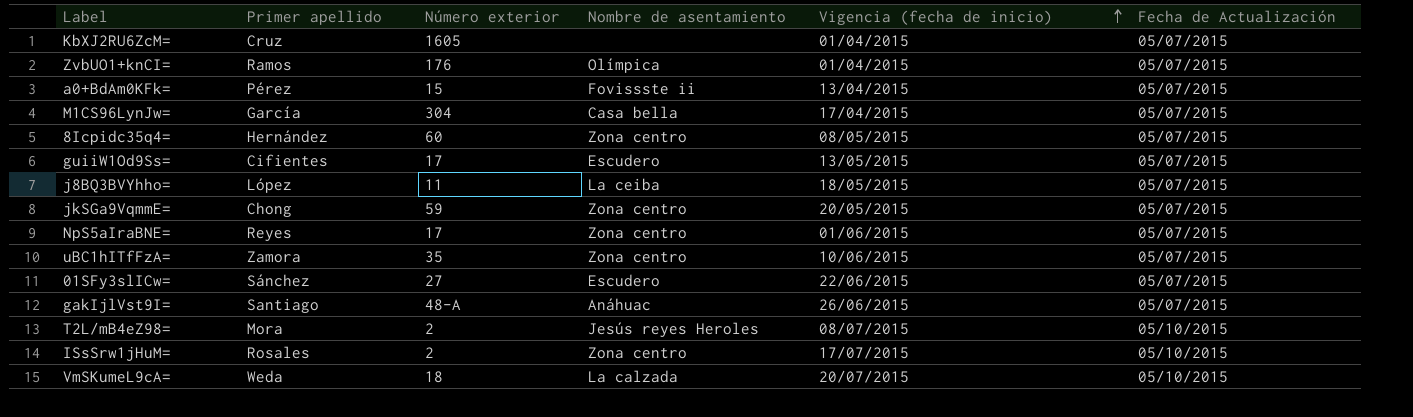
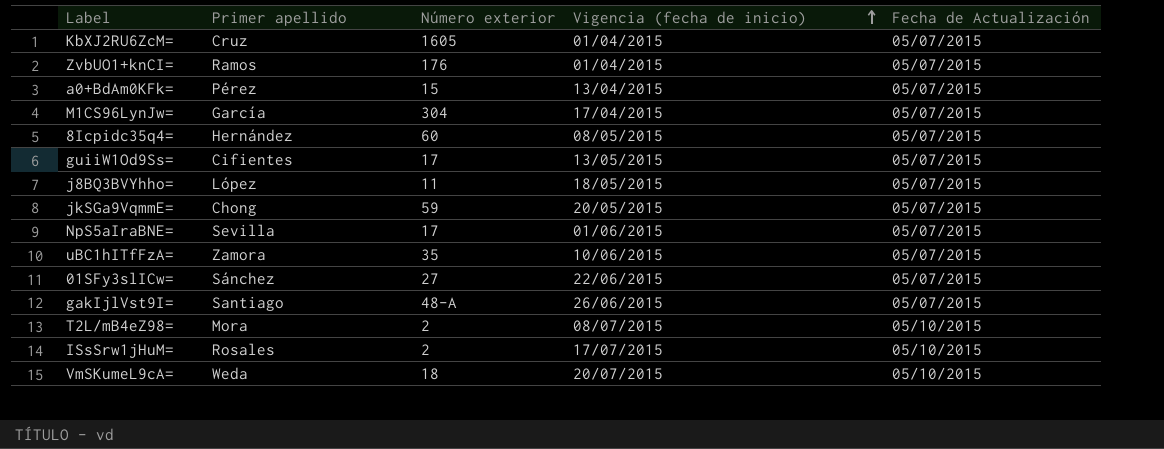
column Nombre de asentamiento | position: 4 -> none
NpS5aIraBNE= | Primer apellido: Reyes -> Sevilla

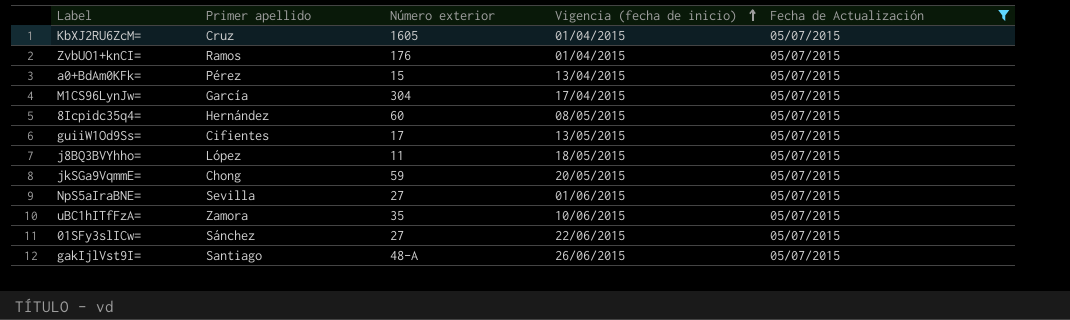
filter: none -> Fecha de Actualización = 05/07/2015
NpS5aIraBNE= | Número exterior: 17 -> 27

